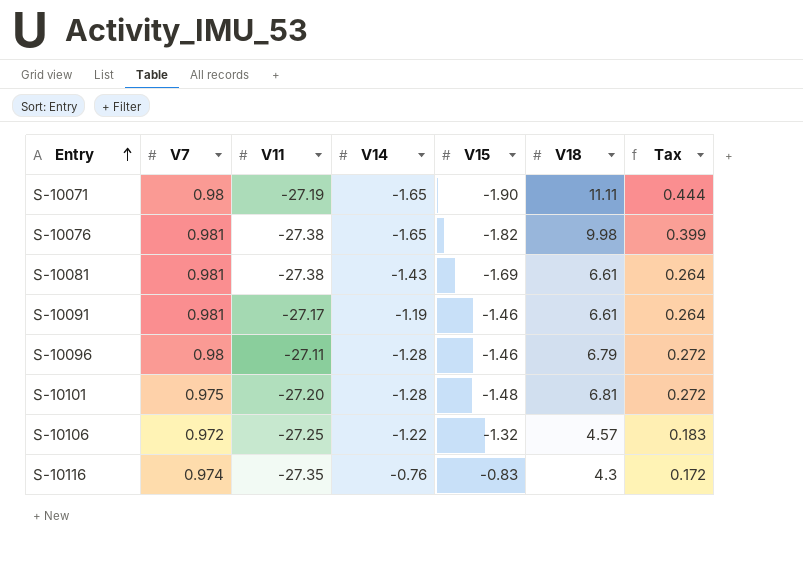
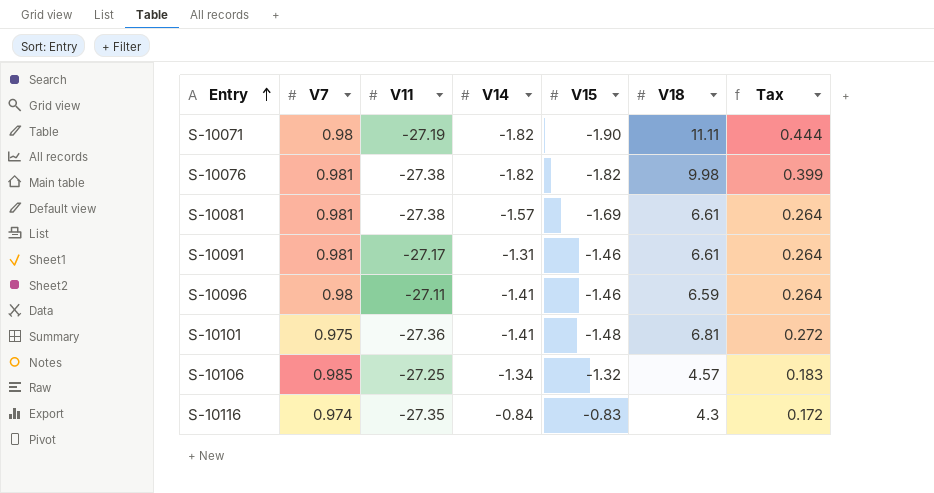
S-10071 | V14: -1.65 -> -1.82
S-10076 | V14: -1.65 -> -1.82
S-10081 | V14: -1.43 -> -1.57
S-10091 | V14: -1.19 -> -1.31
S-10096 | V14: -1.28 -> -1.41
S-10096 | V18: 6.79 -> 6.59
S-10096 | Tax: 0.272 -> 0.264
S-10101 | V11: -27.20 -> -27.36
S-10101 | V14: -1.28 -> -1.41
S-10106 | V7: 0.972 -> 0.985
S-10106 | V14: -1.22 -> -1.34
S-10116 | V14: -0.76 -> -0.84

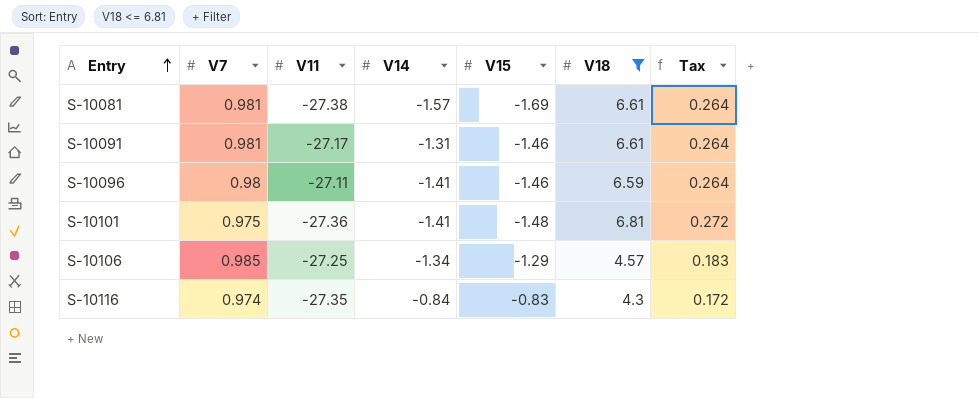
filter: none -> V18 <= 6.81
S-10106 | V15: -1.32 -> -1.29

